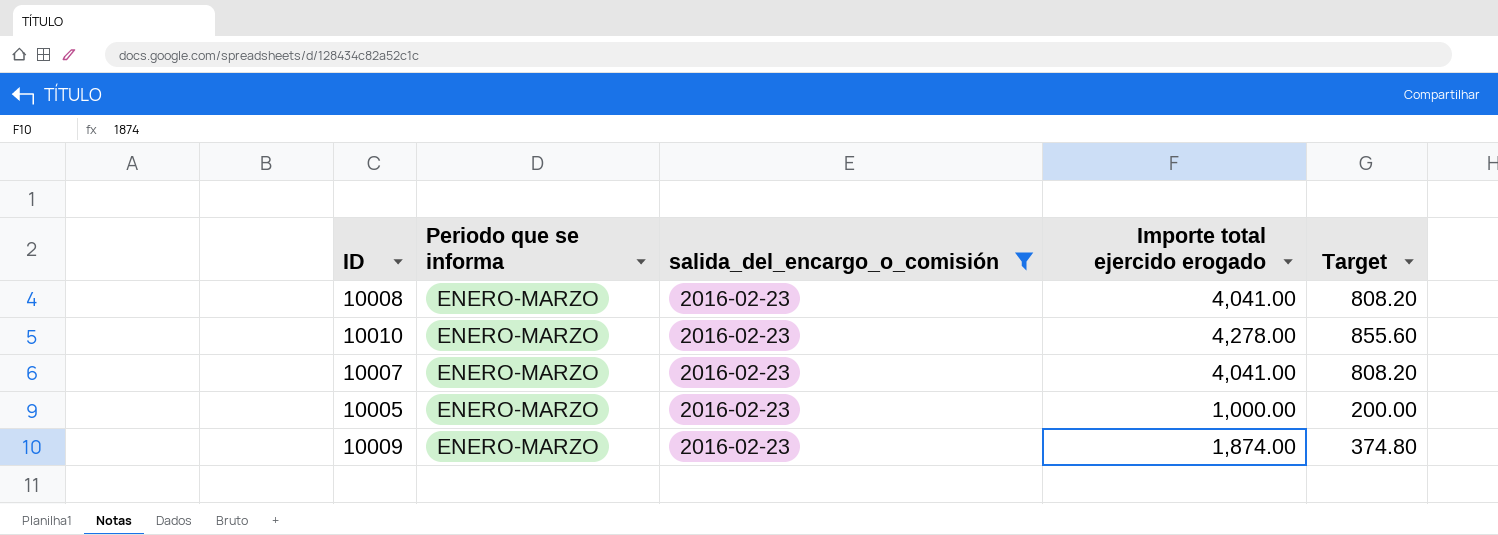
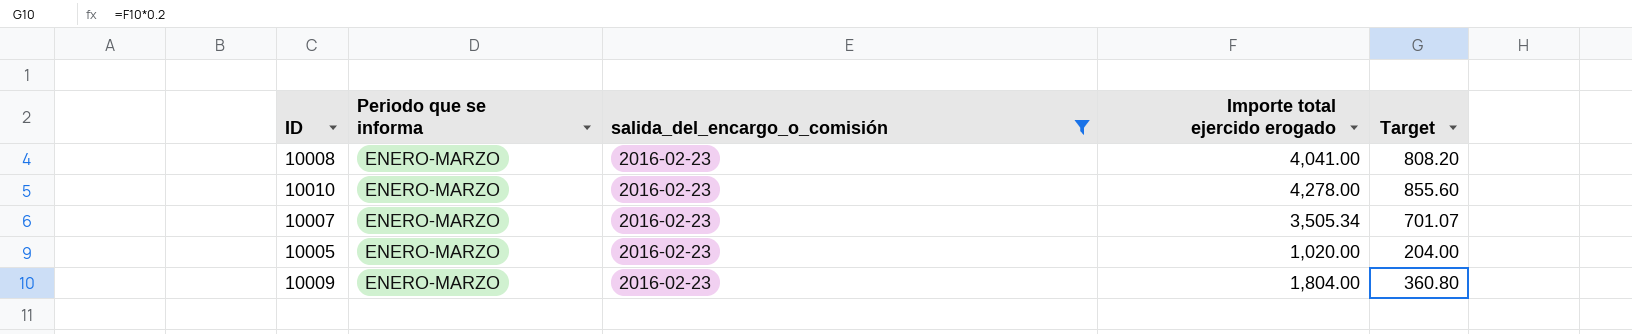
10007 | Importe total ejercido erogado: 4,041.00 -> 3,505.34
10007 | Target: 808.20 -> 701.07
10005 | Importe total ejercido erogado: 1,000.00 -> 1,020.00
10005 | Target: 200.00 -> 204.00
10009 | Importe total ejercido erogado: 1,874.00 -> 1,804.00
10009 | Target: 374.80 -> 360.80

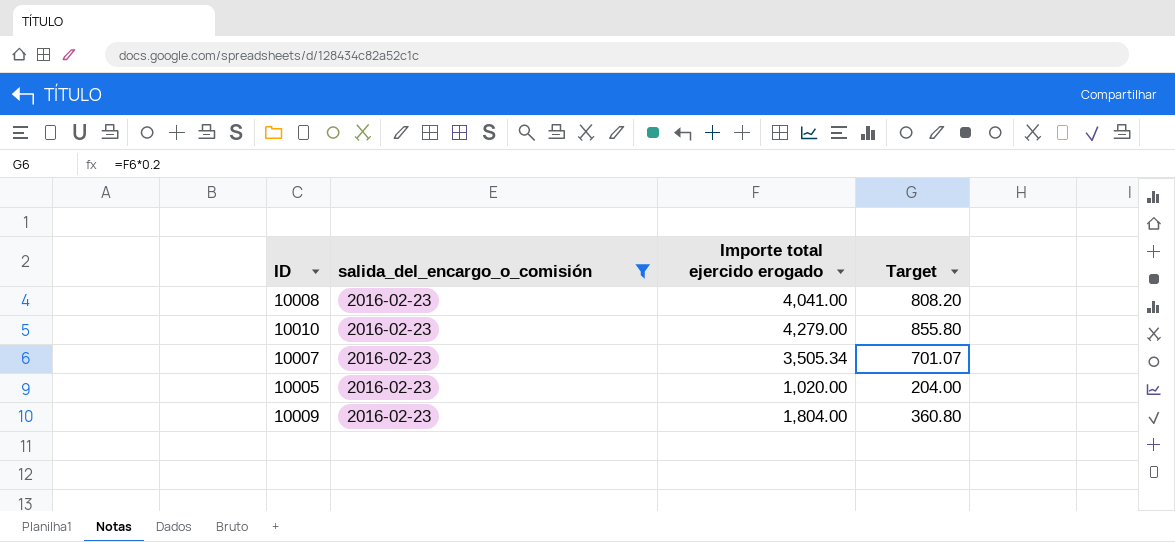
column Periodo que se informa | position: 2 -> none
10010 | Importe total ejercido erogado: 4,278.00 -> 4,279.00
10010 | Target: 855.60 -> 855.80

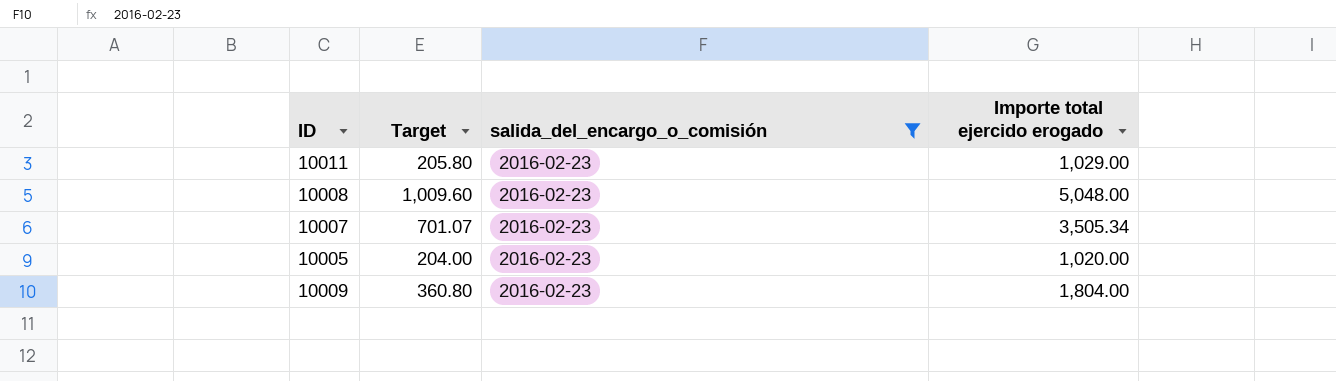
column Target | position: 4 -> 2
row 10010: 2016-02-23 | 4,279.00 | 855.80 -> none
row 10011: none -> 205.80 | 2016-02-23 | 1,029.00
10008 | Target: 808.20 -> 1,009.60
10008 | Importe total ejercido erogado: 4,041.00 -> 5,048.00

